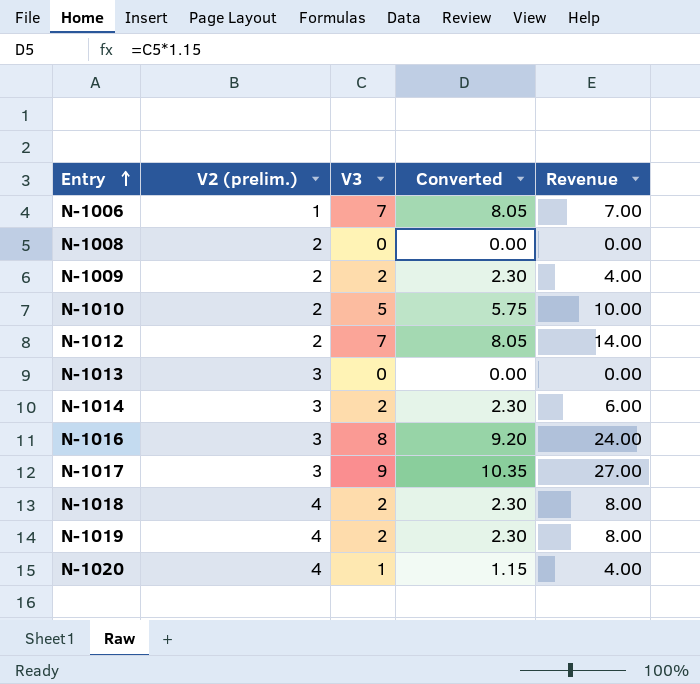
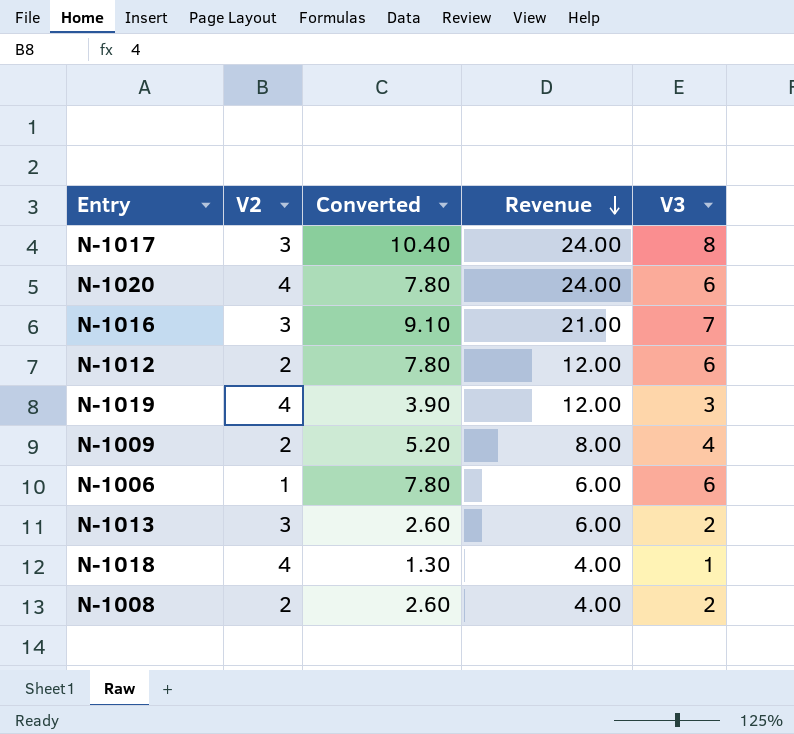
row order: Entry ascending -> Revenue descending
column name: V2 (prelim.) -> V2
column Converted | formula: [V3] * 1.15 -> [V3] * 1.3
column V3 | position: 3 -> 5
row N-1010: 2 | 5 | 5.75 | 10.00 -> none
row N-1014: 3 | 2 | 2.30 | 6.00 -> none
N-1017 | Revenue: 27.00 -> 24.00
N-1017 | V3: 9 -> 8
N-1020 | Revenue: 4.00 -> 24.00
N-1020 | V3: 1 -> 6
N-1016 | Revenue: 24.00 -> 21.00
N-1016 | V3: 8 -> 7
N-1012 | Revenue: 14.00 -> 12.00
N-1012 | V3: 7 -> 6
N-1019 | Revenue: 8.00 -> 12.00
N-1019 | V3: 2 -> 3
N-1009 | Revenue: 4.00 -> 8.00
N-1009 | V3: 2 -> 4
N-1006 | Revenue: 7.00 -> 6.00
N-1006 | V3: 7 -> 6
N-1013 | Revenue: 0.00 -> 6.00
N-1013 | V3: 0 -> 2
N-1018 | Revenue: 8.00 -> 4.00
N-1018 | V3: 2 -> 1
N-1008 | Revenue: 0.00 -> 4.00
N-1008 | V3: 0 -> 2

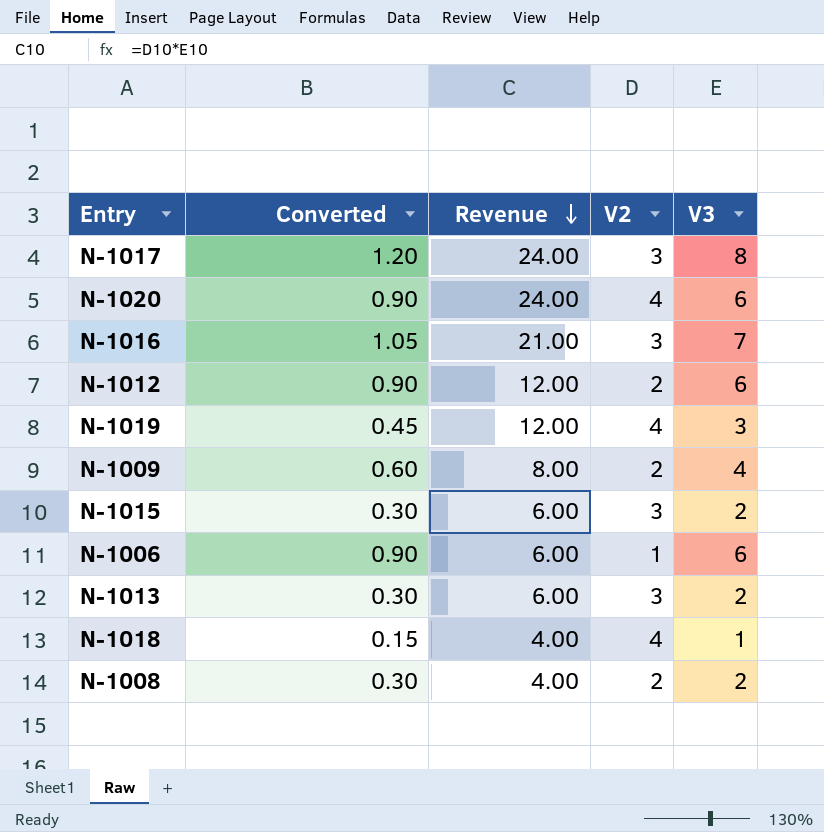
column Converted | formula: [V3] * 1.3 -> [V3] * 0.15
column V2 | position: 2 -> 4
row N-1015: none -> 0.30 | 6.00 | 3 | 2

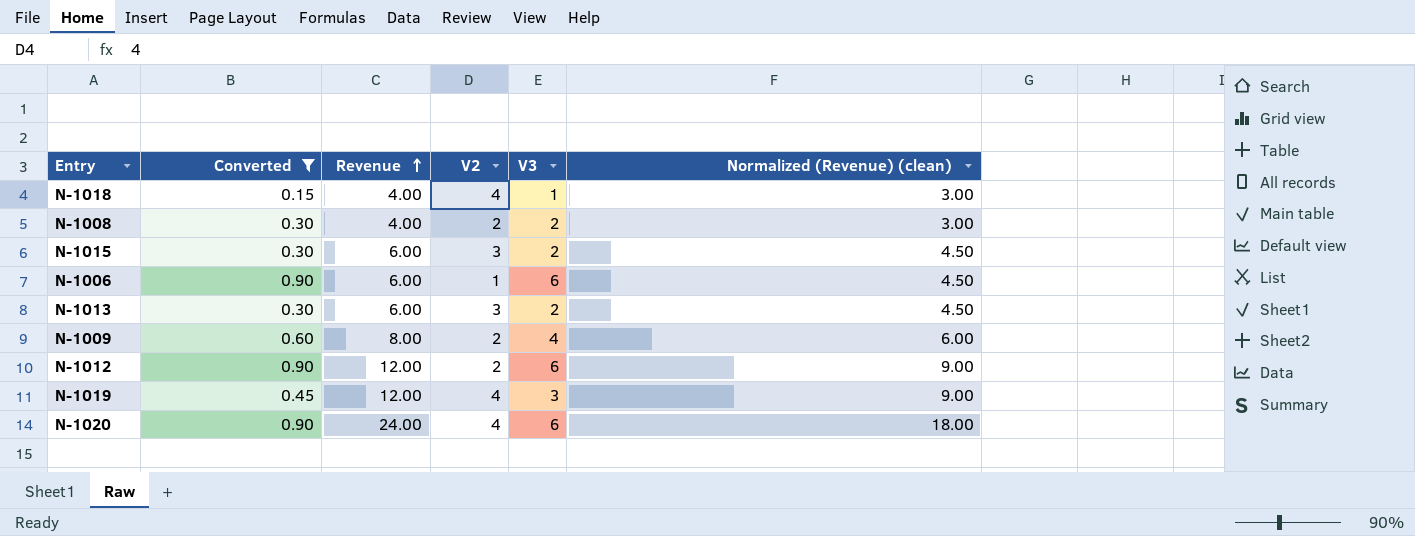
filter: none -> Converted <= 0.90
row order: Revenue descending -> Revenue ascending
column Normalized (Revenue) (clean) | formula: none -> [Revenue] * 0.75

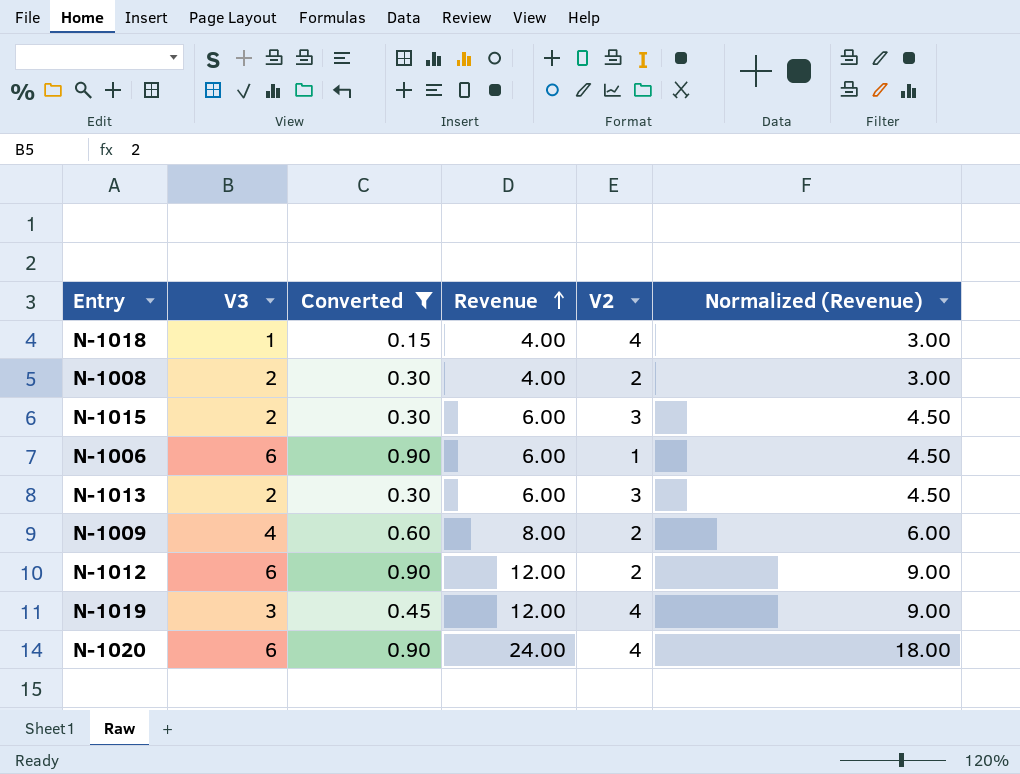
column V3 | position: 5 -> 2
column name: Normalized (Revenue) (clean) -> Normalized (Revenue)

